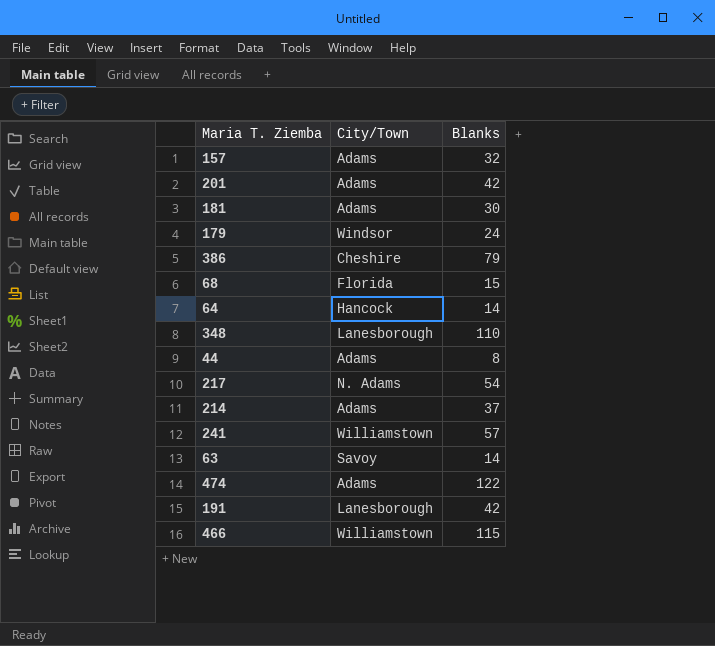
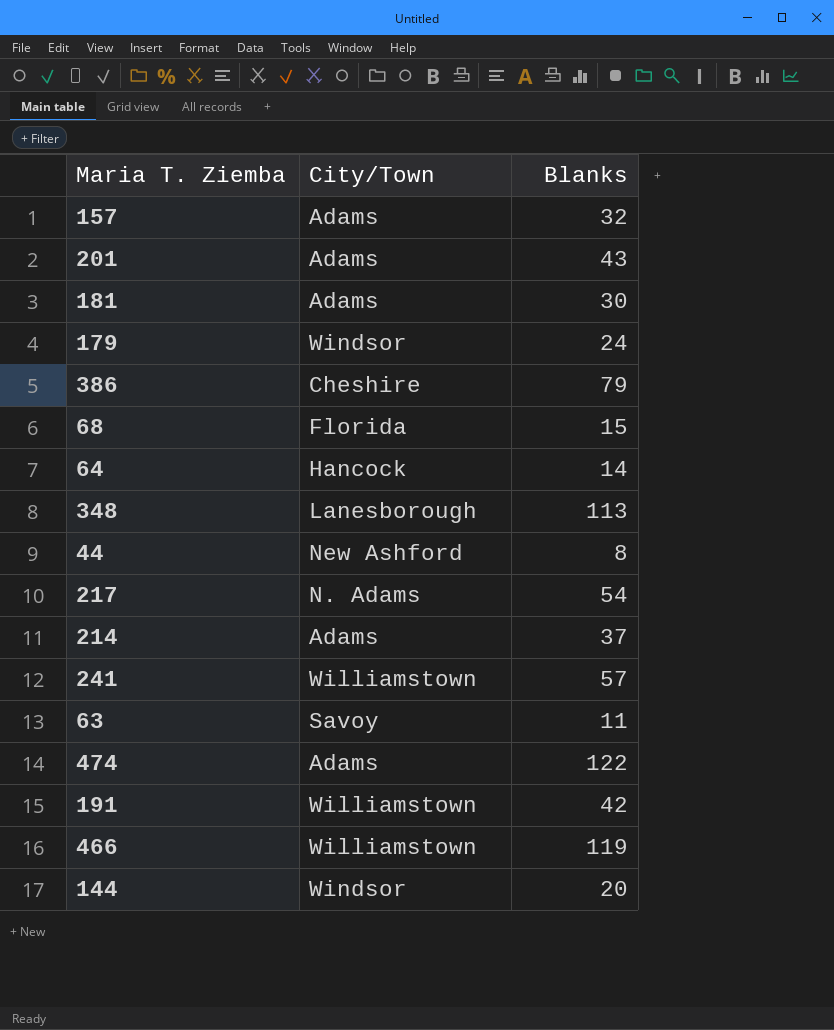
201 | Blanks: 42 -> 43
348 | Blanks: 110 -> 113
44 | City/Town: Adams -> New Ashford
63 | Blanks: 14 -> 11
191 | City/Town: Lanesborough -> Williamstown
466 | Blanks: 115 -> 119
row 144: none -> Windsor | 20

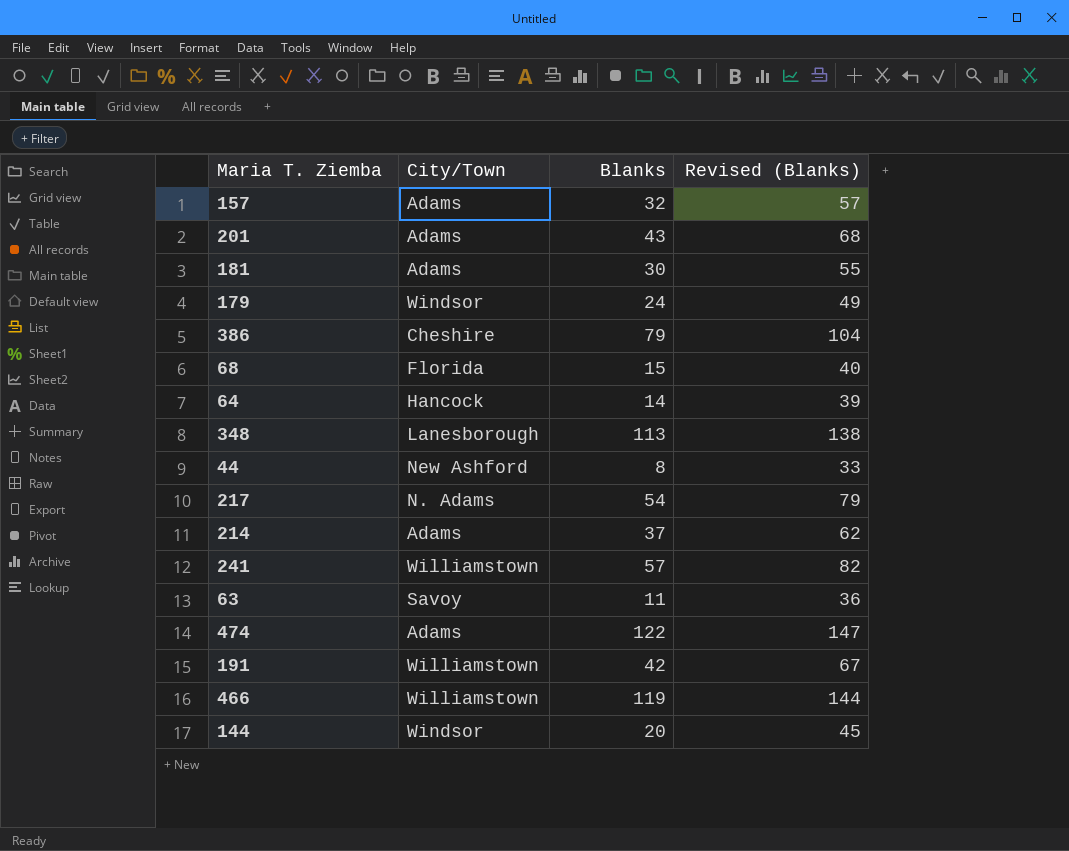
column Revised (Blanks) | formula: none -> [Blanks] + 25

